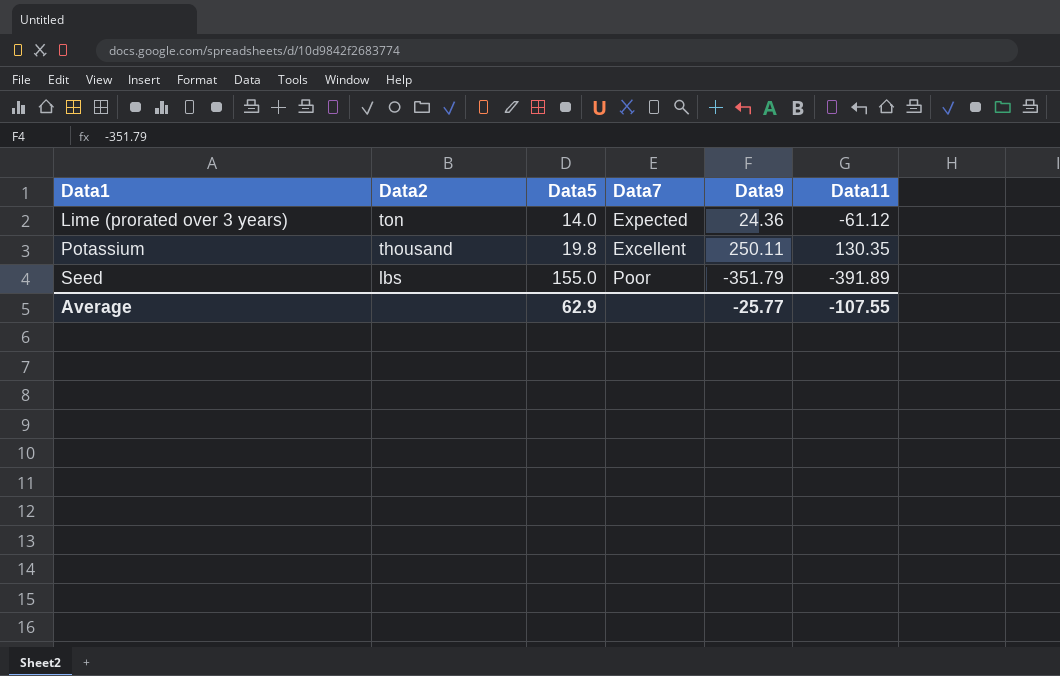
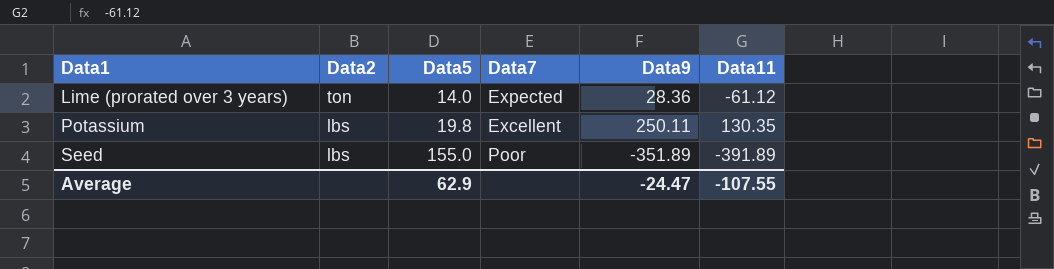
Lime (prorated over 3 years) | Data9: 24.36 -> 28.36
Potassium | Data2: thousand -> lbs
Seed | Data9: -351.79 -> -351.89
Average | Data9: -25.77 -> -24.47

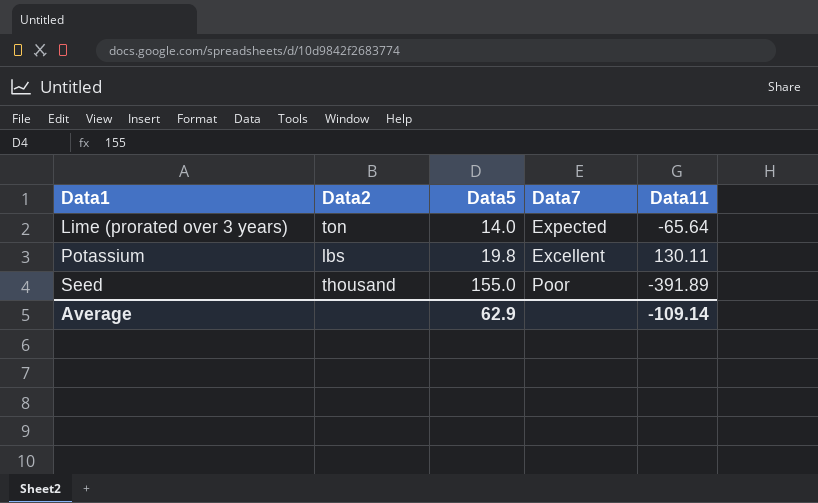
column Data9 | position: 5 -> none
Lime (prorated over 3 years) | Data11: -61.12 -> -65.64
Potassium | Data11: 130.35 -> 130.11
Seed | Data2: lbs -> thousand
Average | Data11: -107.55 -> -109.14

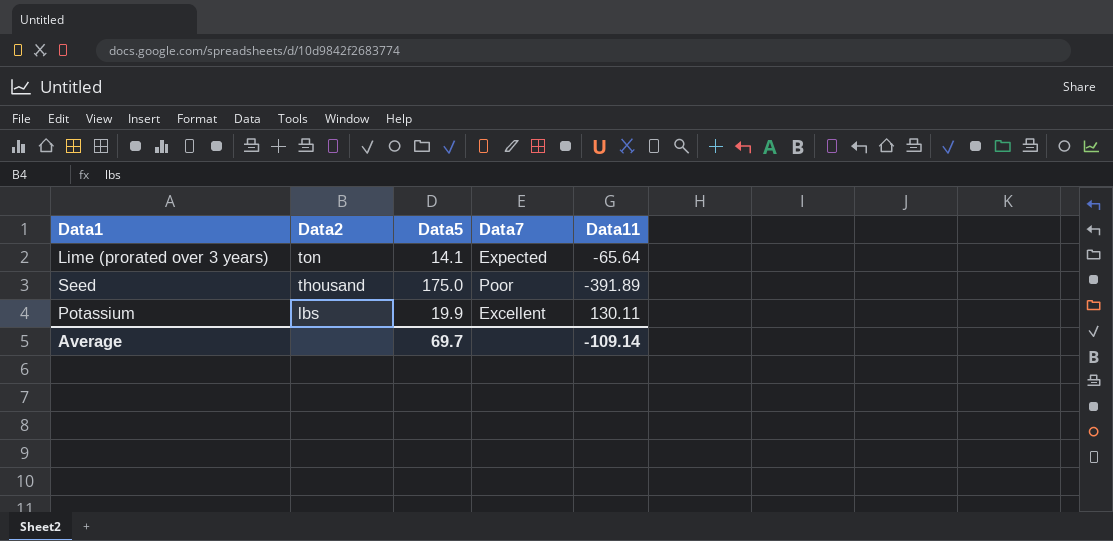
row order: Data1 ascending -> Data2 descending
Lime (prorated over 3 years) | Data5: 14.0 -> 14.1
Seed | Data5: 155.0 -> 175.0
Potassium | Data5: 19.8 -> 19.9
Average | Data5: 62.9 -> 69.7

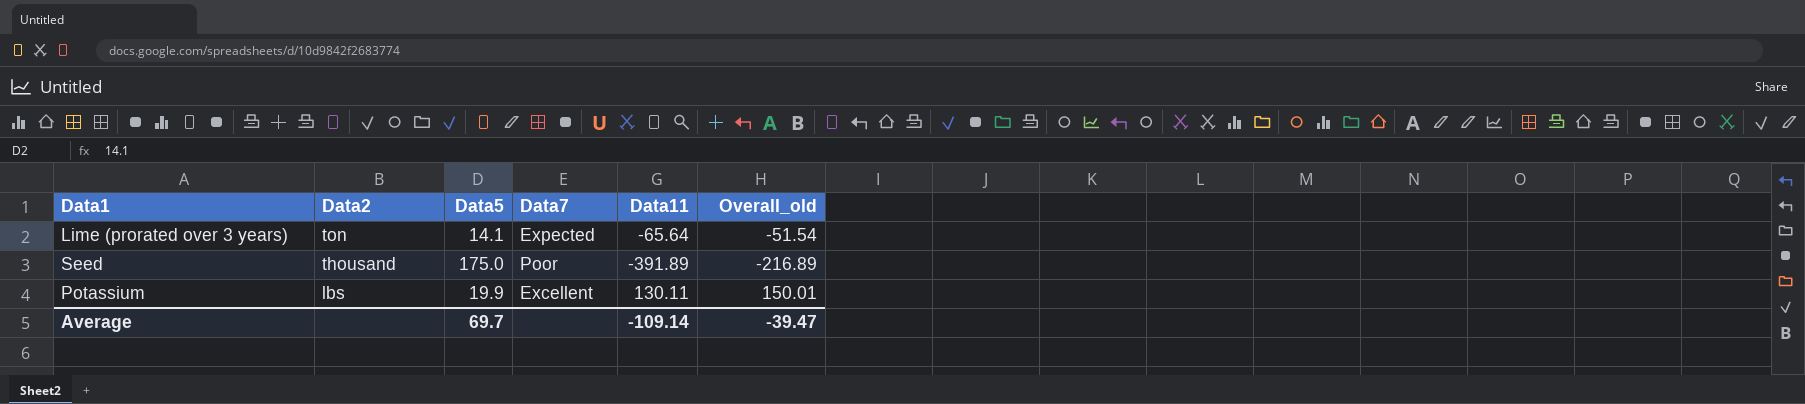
column Overall_old | formula: none -> [Data5] + [Data11]

